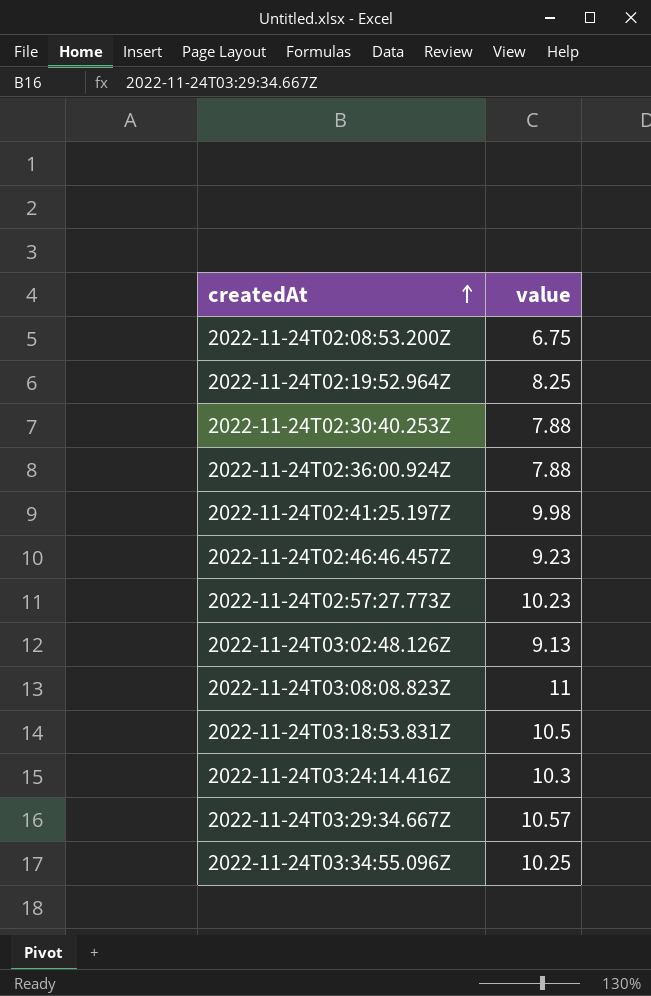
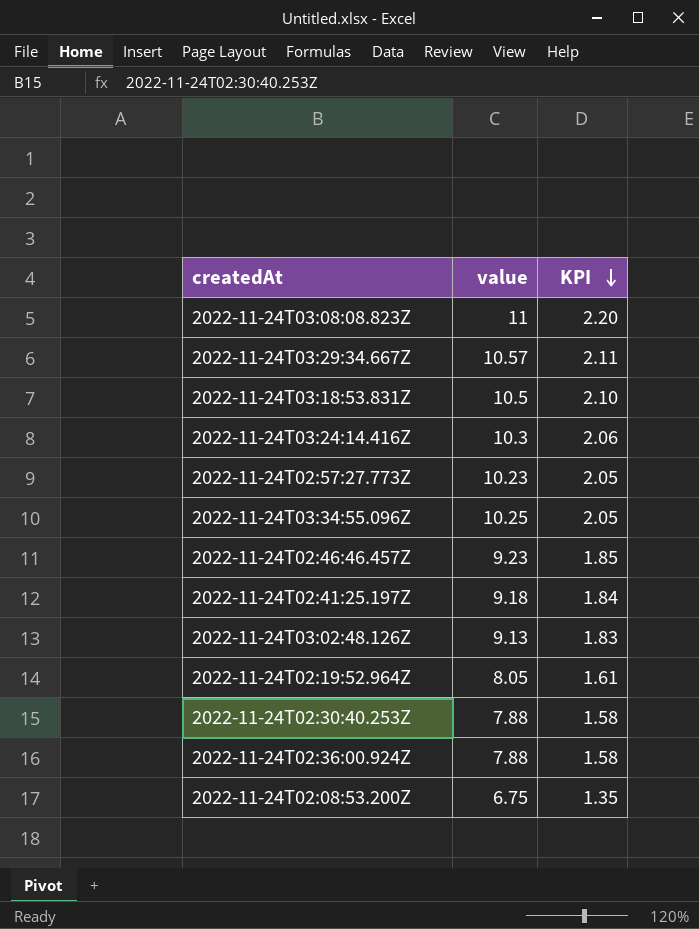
row order: createdAt ascending -> KPI descending
column KPI | formula: none -> [value] * 0.2
2022-11-24T02:41:25.197Z | value: 9.98 -> 9.18
2022-11-24T02:19:52.964Z | value: 8.25 -> 8.05

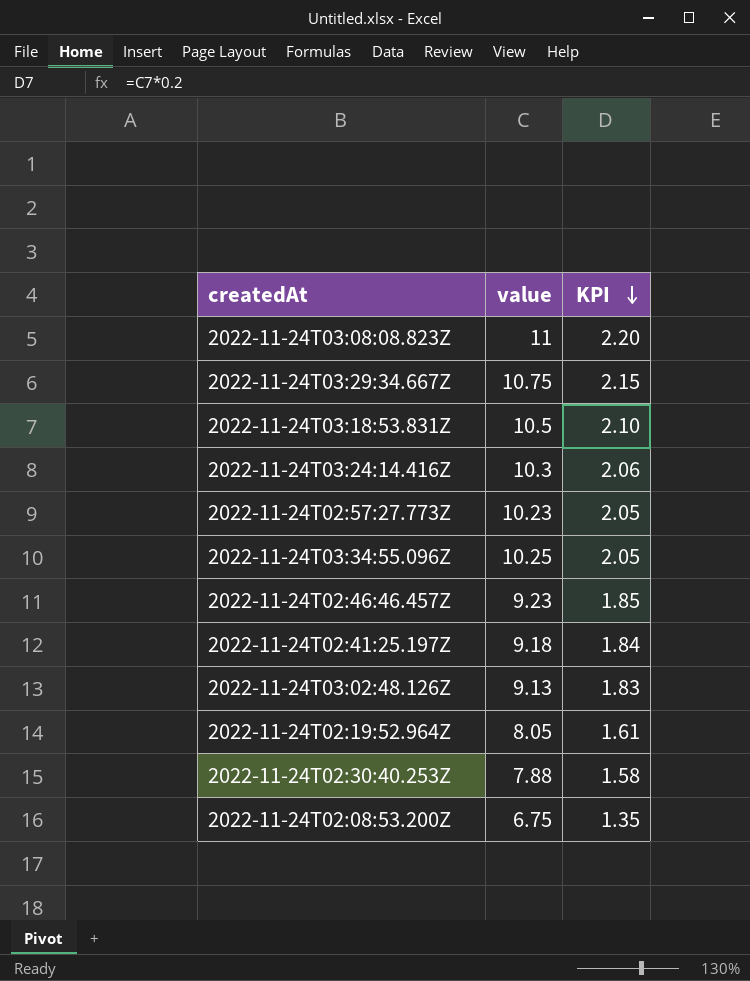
row 2022-11-24T02:36:00.924Z: 7.88 | 1.58 -> none
2022-11-24T03:29:34.667Z | value: 10.57 -> 10.75
2022-11-24T03:29:34.667Z | KPI: 2.11 -> 2.15

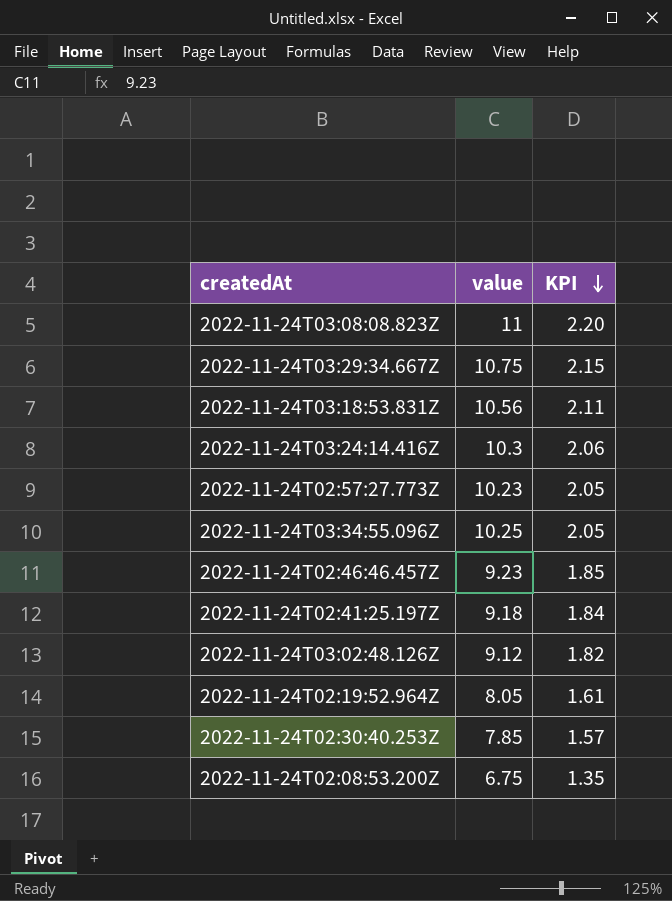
2022-11-24T03:18:53.831Z | value: 10.5 -> 10.56
2022-11-24T03:18:53.831Z | KPI: 2.10 -> 2.11
2022-11-24T03:02:48.126Z | value: 9.13 -> 9.12
2022-11-24T03:02:48.126Z | KPI: 1.83 -> 1.82
2022-11-24T02:30:40.253Z | value: 7.88 -> 7.85
2022-11-24T02:30:40.253Z | KPI: 1.58 -> 1.57

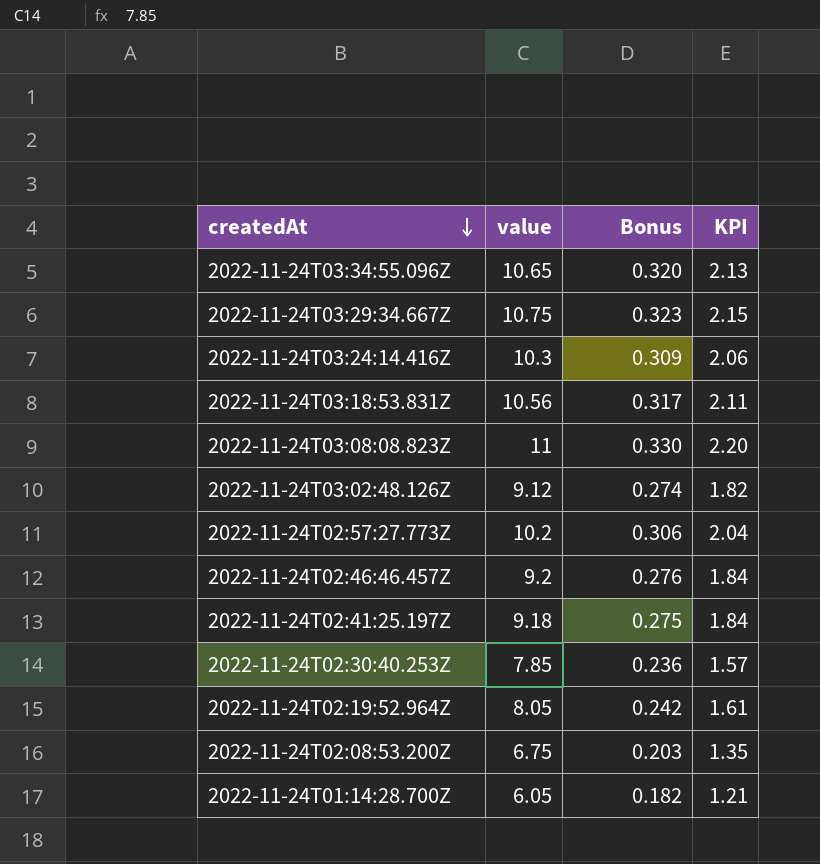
row order: KPI descending -> createdAt descending
column Bonus | formula: none -> [value] * 0.03
2022-11-24T03:34:55.096Z | value: 10.25 -> 10.65
2022-11-24T03:34:55.096Z | KPI: 2.05 -> 2.13
2022-11-24T02:57:27.773Z | value: 10.23 -> 10.2
2022-11-24T02:57:27.773Z | KPI: 2.05 -> 2.04
2022-11-24T02:46:46.457Z | value: 9.23 -> 9.2
2022-11-24T02:46:46.457Z | KPI: 1.85 -> 1.84
row 2022-11-24T01:14:28.700Z: none -> 6.05 | 0.182 | 1.21

